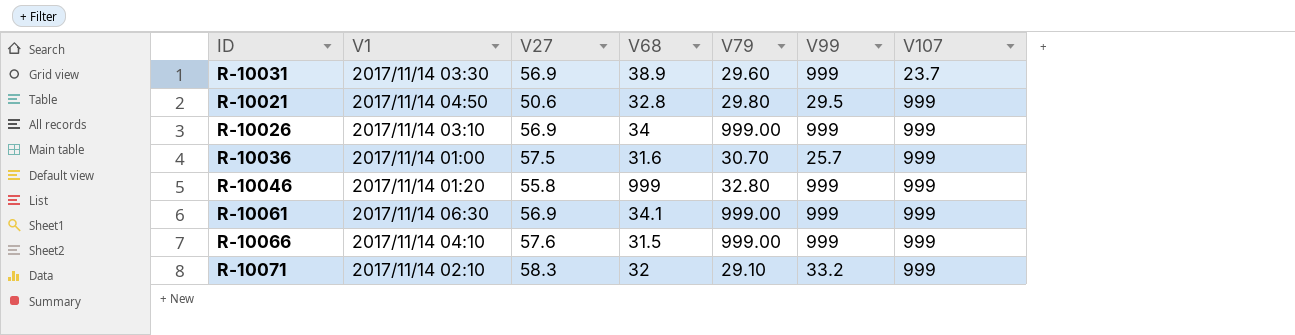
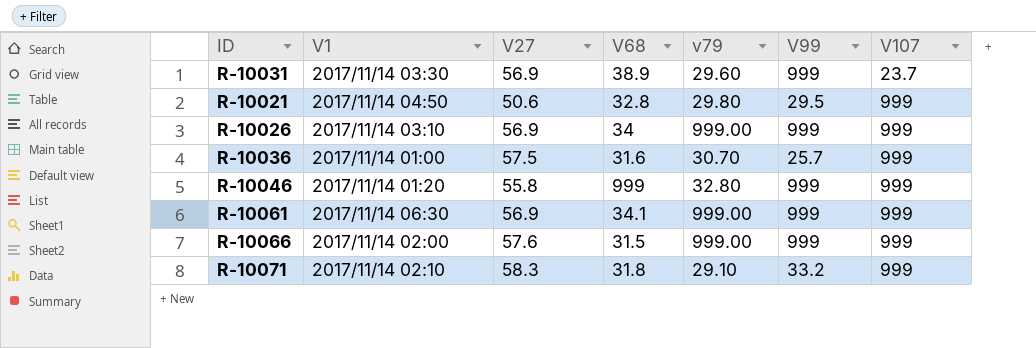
column name: V79 -> v79
R-10066 | V1: 2017/11/14 04:10 -> 2017/11/14 02:00
R-10071 | V68: 32 -> 31.8

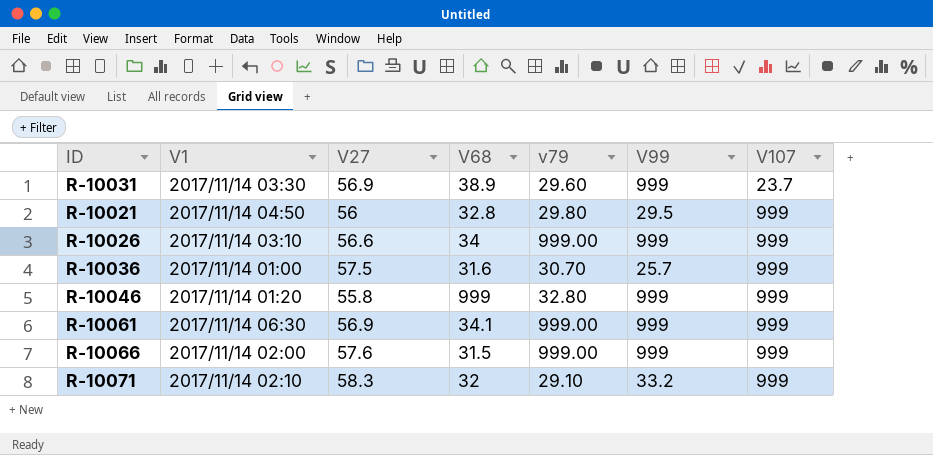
R-10021 | V27: 50.6 -> 56
R-10026 | V27: 56.9 -> 56.6
R-10071 | V68: 31.8 -> 32

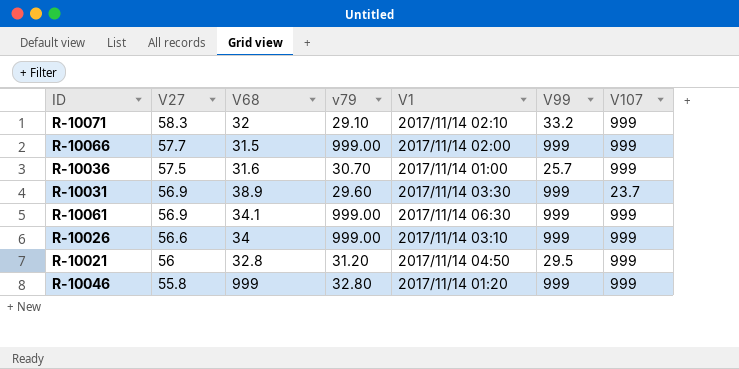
row order: V107 ascending -> V27 descending
column V1 | position: 2 -> 5
R-10066 | V27: 57.6 -> 57.7
R-10021 | v79: 29.80 -> 31.20

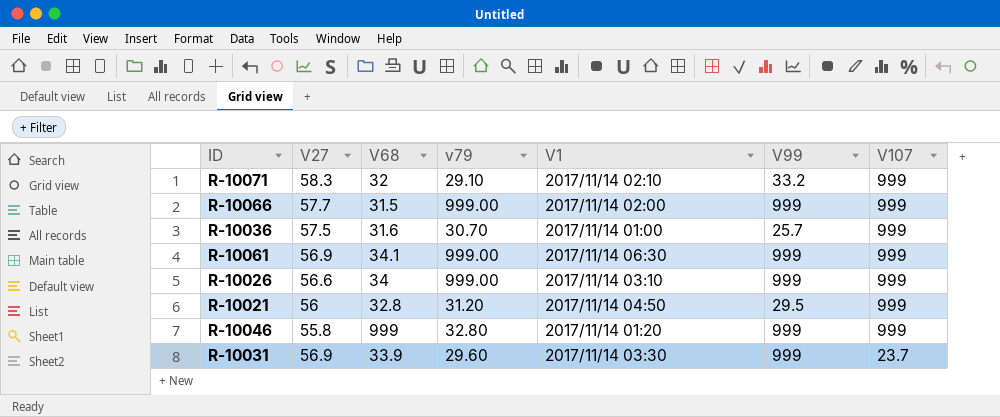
row order: V27 descending -> V107 descending
R-10031 | V68: 38.9 -> 33.9

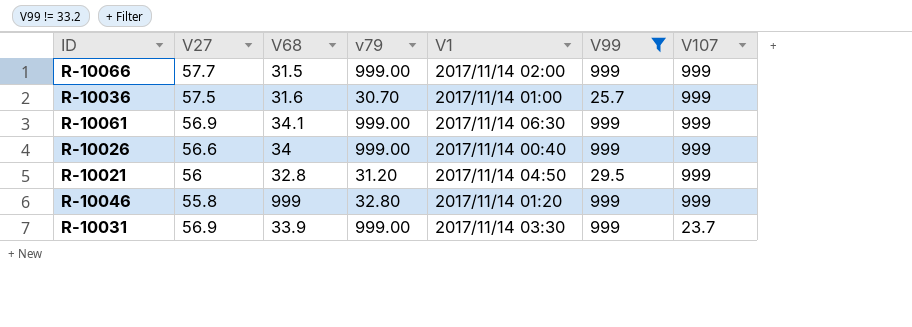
filter: none -> V99 != 33.2
R-10026 | V1: 2017/11/14 03:10 -> 2017/11/14 00:40
R-10031 | v79: 29.60 -> 999.00

